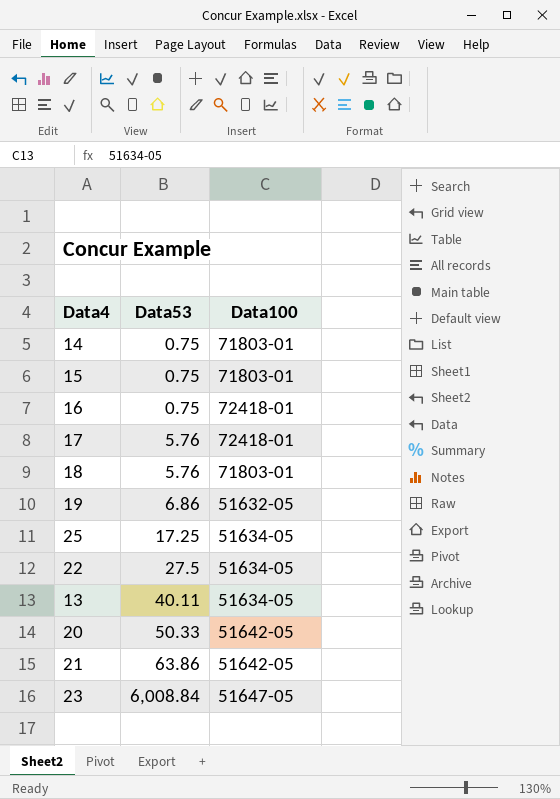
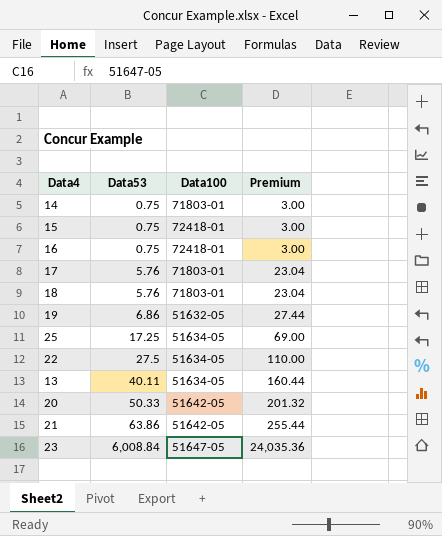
column Premium | formula: none -> [Data53] * 4
15 | Data100: 71803-01 -> 72418-01
17 | Data100: 72418-01 -> 71803-01

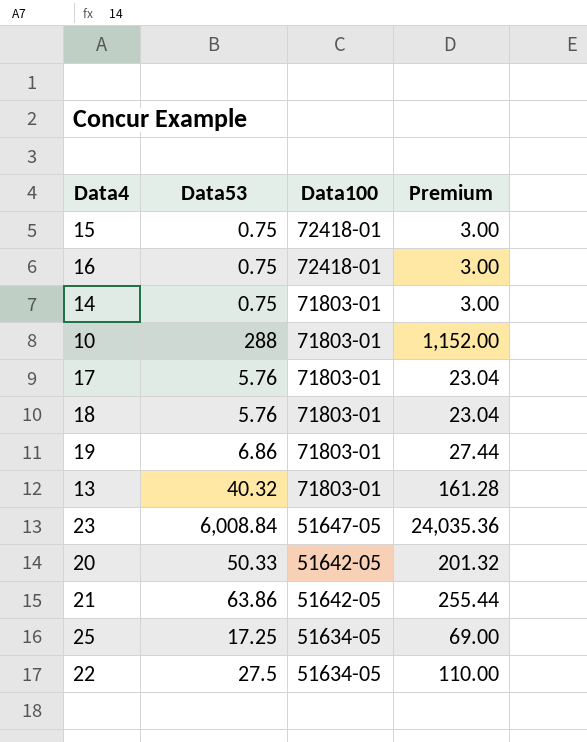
row order: Data53 ascending -> Data100 descending
row 10: none -> 288 | 71803-01 | 1,152.00
19 | Data100: 51632-05 -> 71803-01
13 | Data53: 40.11 -> 40.32
13 | Data100: 51634-05 -> 71803-01
13 | Premium: 160.44 -> 161.28

